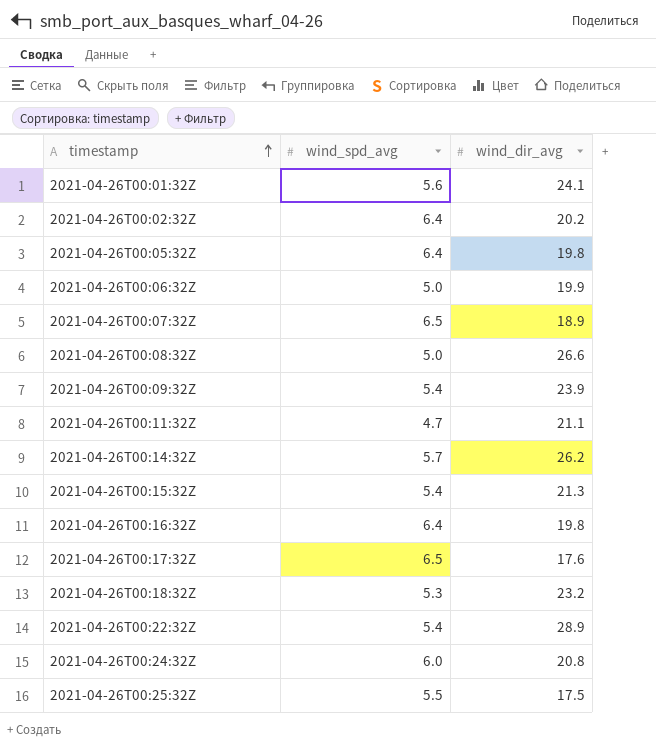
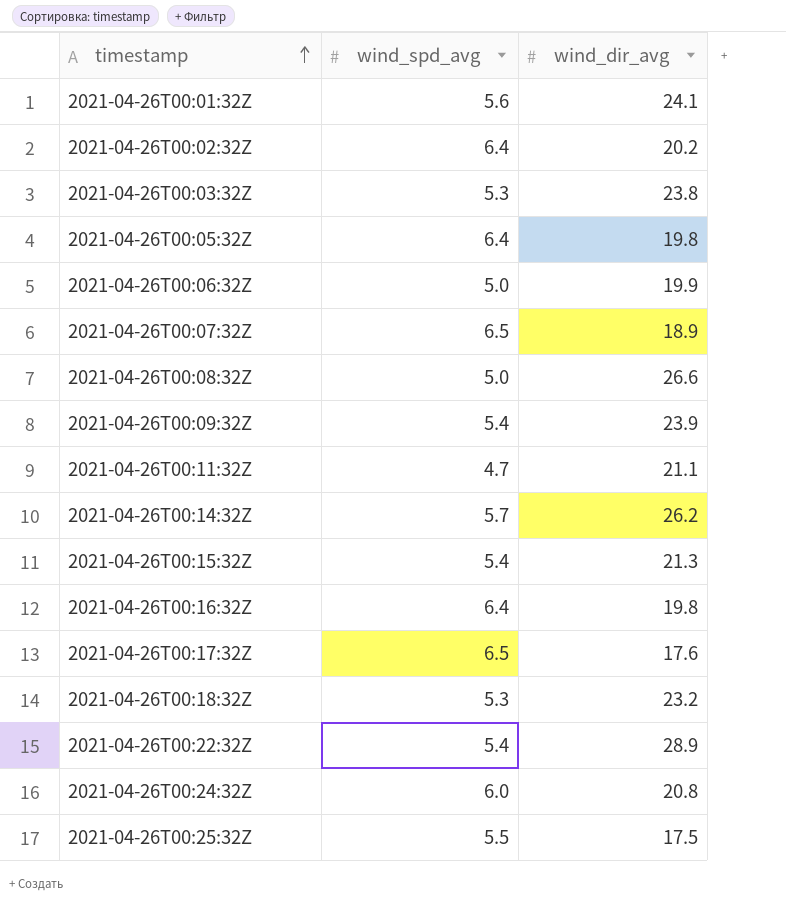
row 2021-04-26T00:03:32Z: none -> 5.3 | 23.8

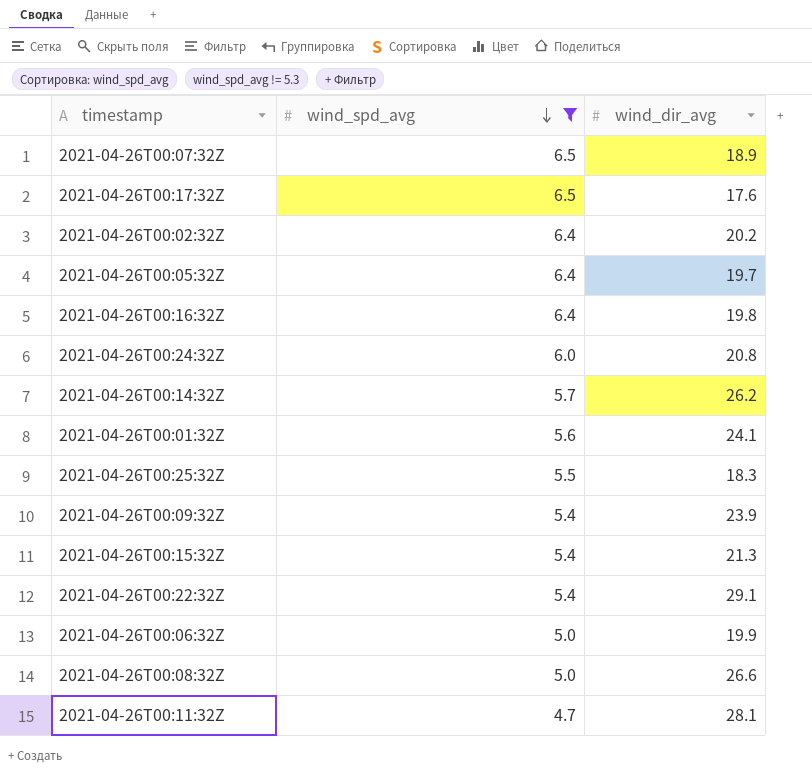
filter: none -> wind_spd_avg != 5.3
row order: timestamp ascending -> wind_spd_avg descending
2021-04-26T00:05:32Z | wind_dir_avg: 19.8 -> 19.7
2021-04-26T00:25:32Z | wind_dir_avg: 17.5 -> 18.3
2021-04-26T00:22:32Z | wind_dir_avg: 28.9 -> 29.1
2021-04-26T00:11:32Z | wind_dir_avg: 21.1 -> 28.1

